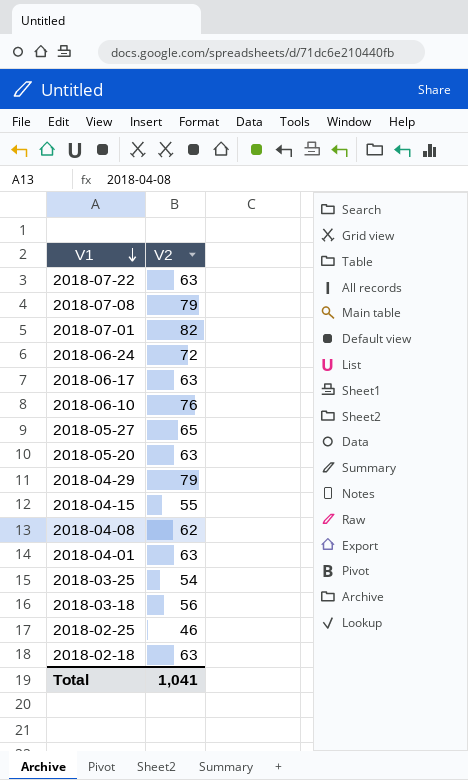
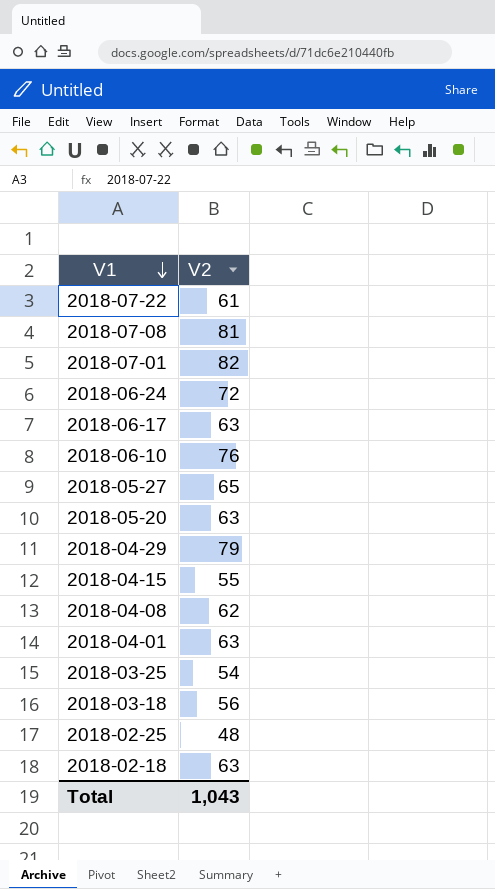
2018-07-22 | V2: 63 -> 61
2018-07-08 | V2: 79 -> 81
2018-02-25 | V2: 46 -> 48
Total | V2: 1,041 -> 1,043

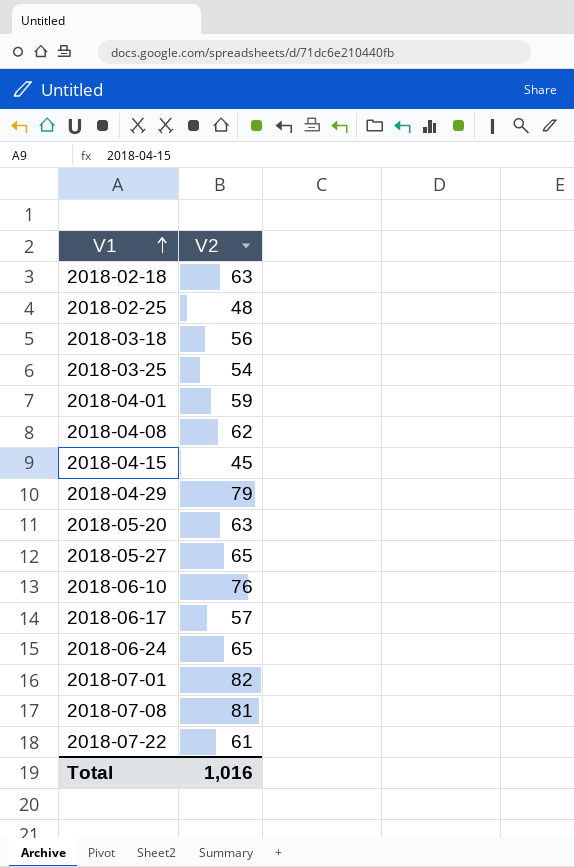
row order: V1 descending -> V1 ascending
2018-04-01 | V2: 63 -> 59
2018-04-15 | V2: 55 -> 45
2018-06-17 | V2: 63 -> 57
2018-06-24 | V2: 72 -> 65
Total | V2: 1,043 -> 1,016

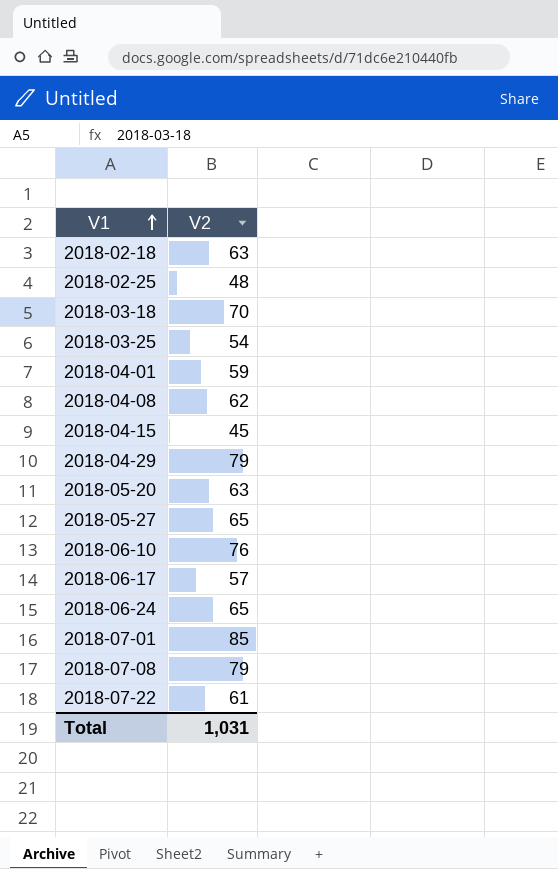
2018-03-18 | V2: 56 -> 70
2018-07-01 | V2: 82 -> 85
2018-07-08 | V2: 81 -> 79
Total | V2: 1,016 -> 1,031

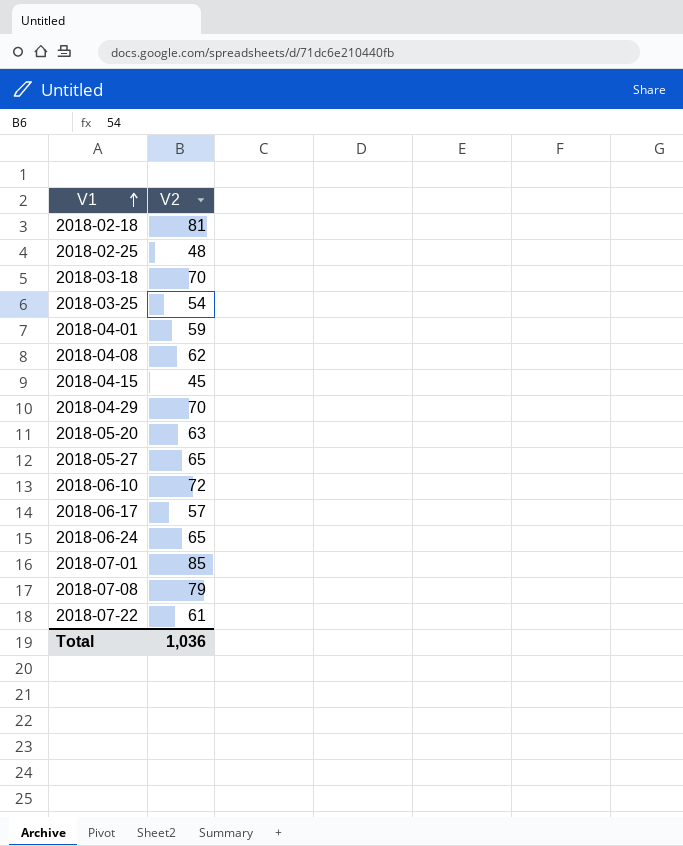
2018-02-18 | V2: 63 -> 81
2018-04-29 | V2: 79 -> 70
2018-06-10 | V2: 76 -> 72
Total | V2: 1,031 -> 1,036

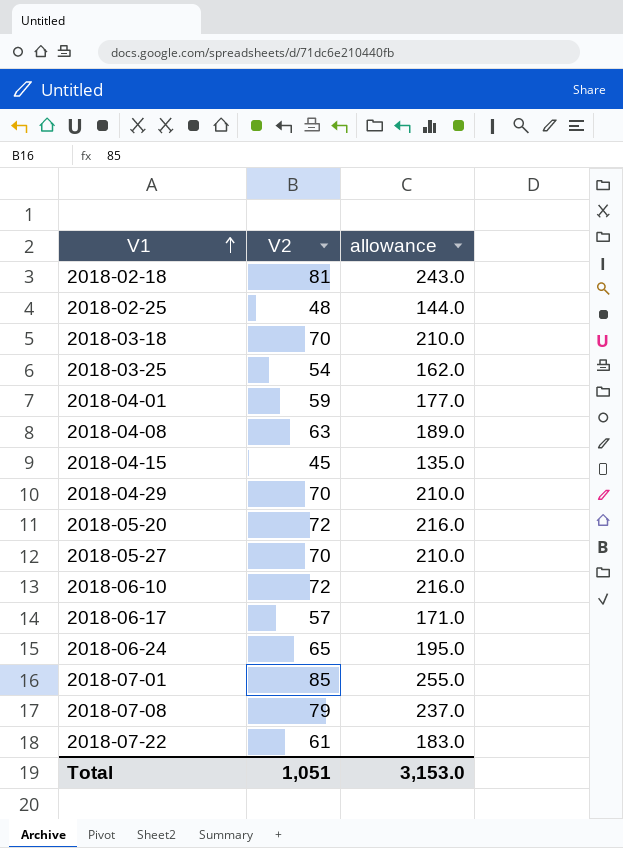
column allowance | formula: none -> [V2] * 3
2018-04-08 | V2: 62 -> 63
2018-05-20 | V2: 63 -> 72
2018-05-27 | V2: 65 -> 70
Total | V2: 1,036 -> 1,051

